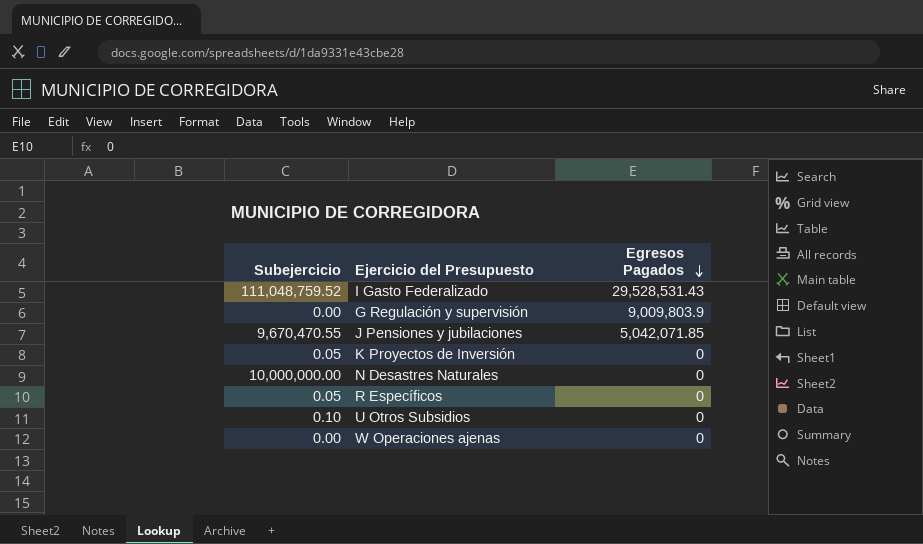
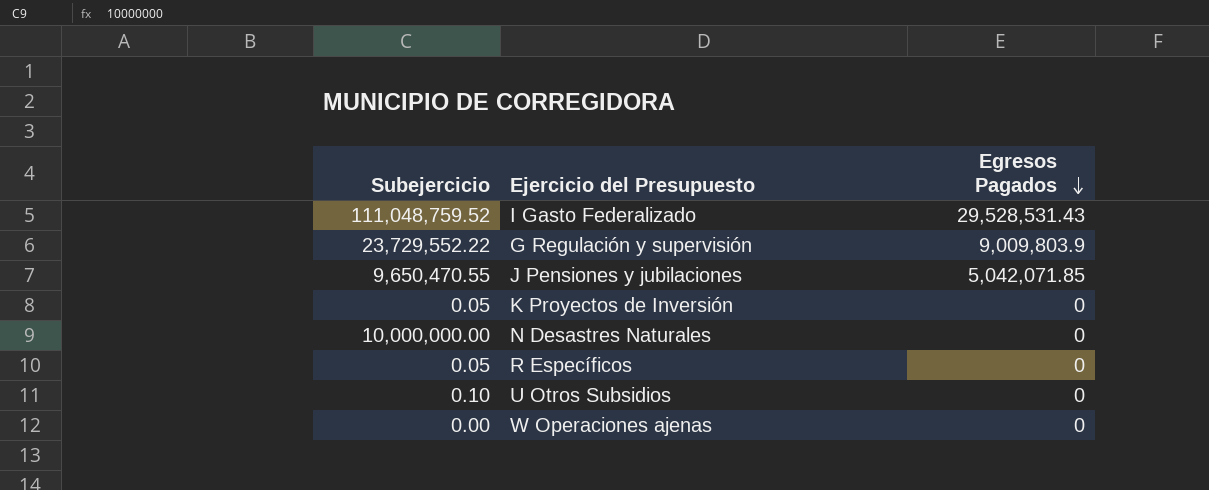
G Regulación y supervisión | Subejercicio: 0.00 -> 23,729,552.22
J Pensiones y jubilaciones | Subejercicio: 9,670,470.55 -> 9,650,470.55

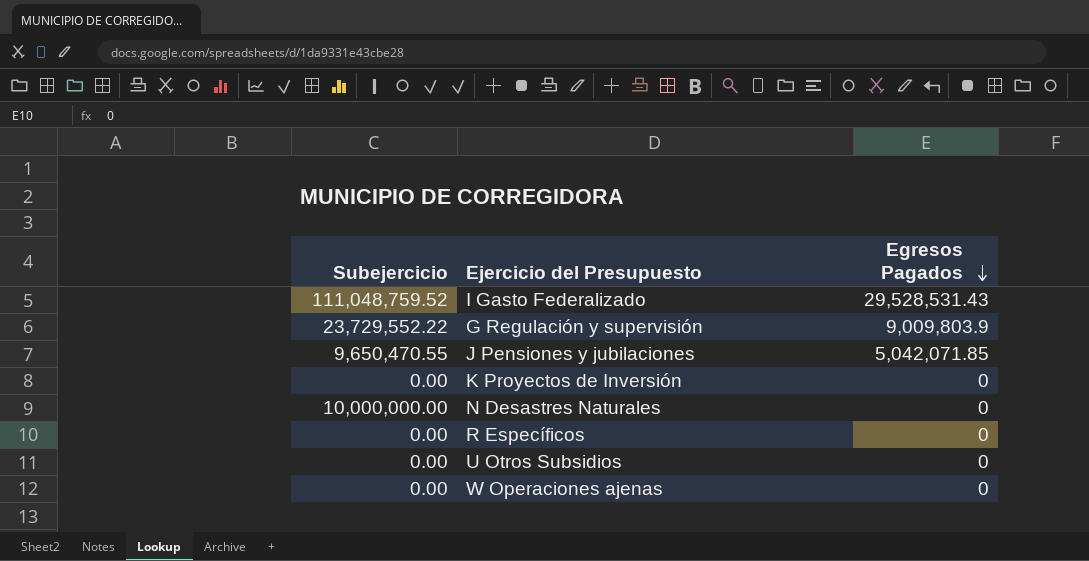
K Proyectos de Inversión | Subejercicio: 0.05 -> 0.00
R Específicos | Subejercicio: 0.05 -> 0.00
U Otros Subsidios | Subejercicio: 0.10 -> 0.00

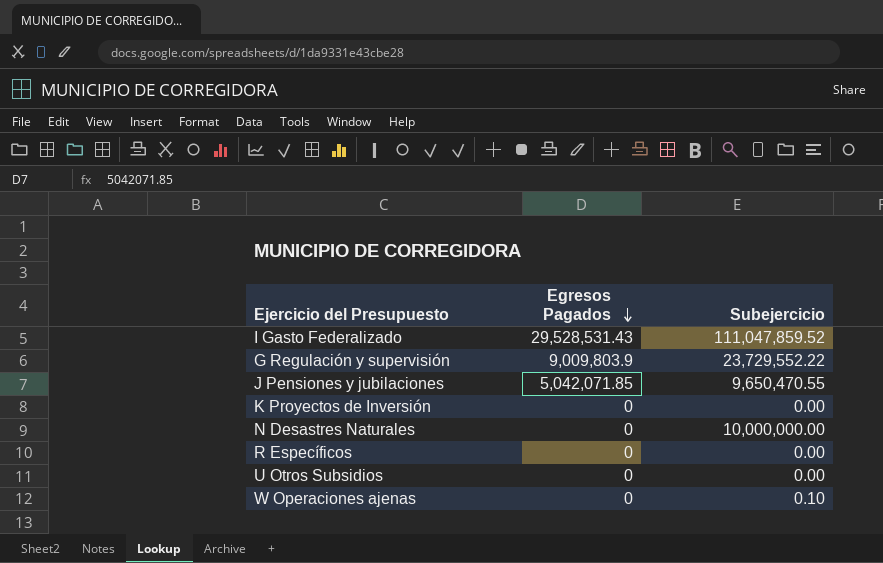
column Subejercicio | position: 1 -> 3
I Gasto Federalizado | Subejercicio: 111,048,759.52 -> 111,047,859.52
W Operaciones ajenas | Subejercicio: 0.00 -> 0.10

